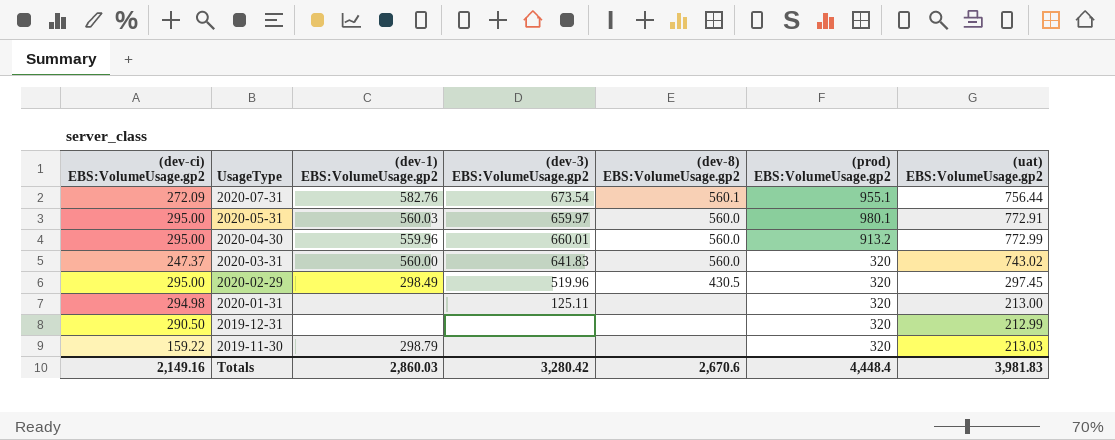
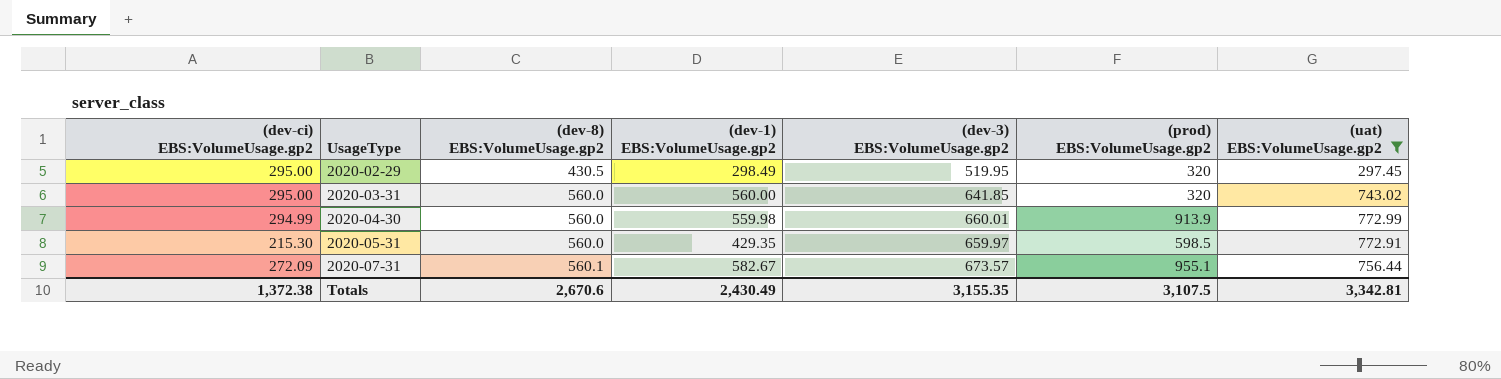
filter: none -> (uat) EBS:VolumeUsage.gp2 >= 297.45
row order: UsageType descending -> UsageType ascending
column (dev-8) EBS:VolumeUsage.gp2 | position: 5 -> 3
2020-02-29 | (dev-3) EBS:VolumeUsage.gp2: 519.96 -> 519.95
2020-03-31 | (dev-ci) EBS:VolumeUsage.gp2: 247.37 -> 295.00
2020-03-31 | (dev-3) EBS:VolumeUsage.gp2: 641.83 -> 641.85
2020-04-30 | (dev-ci) EBS:VolumeUsage.gp2: 295.00 -> 294.99
2020-04-30 | (dev-1) EBS:VolumeUsage.gp2: 559.96 -> 559.98
2020-04-30 | (prod) EBS:VolumeUsage.gp2: 913.2 -> 913.9
2020-05-31 | (dev-ci) EBS:VolumeUsage.gp2: 295.00 -> 215.30
2020-05-31 | (dev-1) EBS:VolumeUsage.gp2: 560.03 -> 429.35
2020-05-31 | (prod) EBS:VolumeUsage.gp2: 980.1 -> 598.5
2020-07-31 | (dev-1) EBS:VolumeUsage.gp2: 582.76 -> 582.67
2020-07-31 | (dev-3) EBS:VolumeUsage.gp2: 673.54 -> 673.57
Totals | (dev-ci) EBS:VolumeUsage.gp2: 2,149.16 -> 1,372.38
Totals | (dev-1) EBS:VolumeUsage.gp2: 2,860.03 -> 2,430.49
Totals | (dev-3) EBS:VolumeUsage.gp2: 3,280.42 -> 3,155.35
Totals | (prod) EBS:VolumeUsage.gp2: 4,448.4 -> 3,107.5
Totals | (uat) EBS:VolumeUsage.gp2: 3,981.83 -> 3,342.81

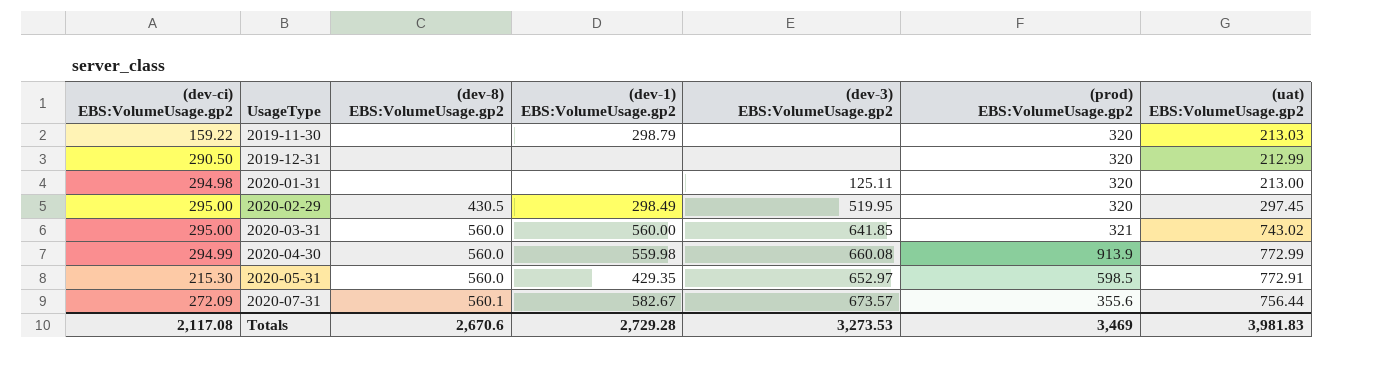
filter: (uat) EBS:VolumeUsage.gp2 >= 297.45 -> none
2020-03-31 | (prod) EBS:VolumeUsage.gp2: 320 -> 321
2020-04-30 | (dev-3) EBS:VolumeUsage.gp2: 660.01 -> 660.08
2020-05-31 | (dev-3) EBS:VolumeUsage.gp2: 659.97 -> 652.97
2020-07-31 | (prod) EBS:VolumeUsage.gp2: 955.1 -> 355.6
Totals | (dev-ci) EBS:VolumeUsage.gp2: 1,372.38 -> 2,117.08
Totals | (dev-1) EBS:VolumeUsage.gp2: 2,430.49 -> 2,729.28
Totals | (dev-3) EBS:VolumeUsage.gp2: 3,155.35 -> 3,273.53
Totals | (prod) EBS:VolumeUsage.gp2: 3,107.5 -> 3,469
Totals | (uat) EBS:VolumeUsage.gp2: 3,342.81 -> 3,981.83

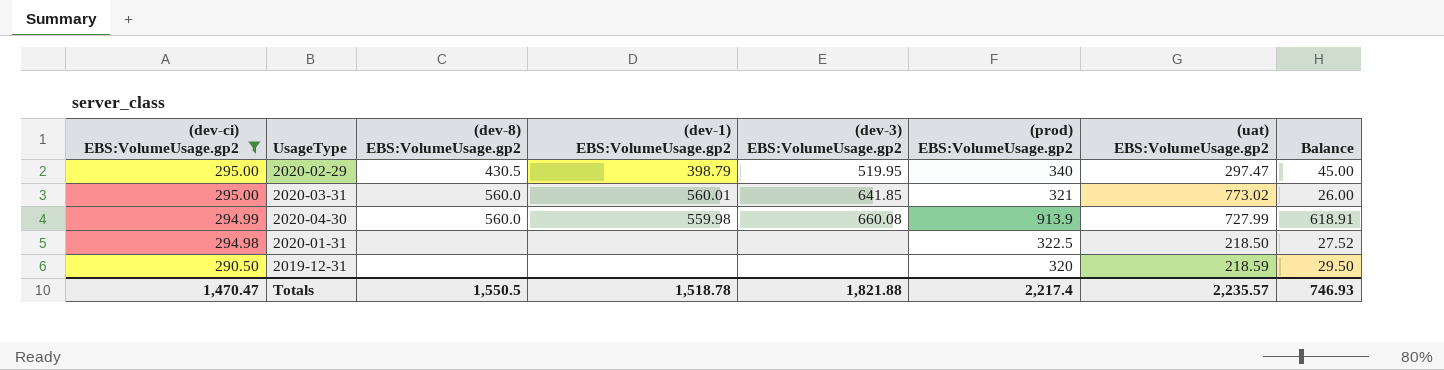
filter: none -> (dev-ci) EBS:VolumeUsage.gp2 >= 290.50
row order: UsageType ascending -> (dev-ci) EBS:VolumeUsage.gp2 descending
column Balance | formula: none -> [(prod) EBS:VolumeUsage.gp2] - [(dev-ci) EBS:VolumeUsage.gp2]
2020-02-29 | (dev-1) EBS:VolumeUsage.gp2: 298.49 -> 398.79
2020-02-29 | (prod) EBS:VolumeUsage.gp2: 320 -> 340
2020-02-29 | (uat) EBS:VolumeUsage.gp2: 297.45 -> 297.47
2020-03-31 | (dev-1) EBS:VolumeUsage.gp2: 560.00 -> 560.01
2020-03-31 | (uat) EBS:VolumeUsage.gp2: 743.02 -> 773.02
2020-04-30 | (uat) EBS:VolumeUsage.gp2: 772.99 -> 727.99
2020-01-31 | (dev-3) EBS:VolumeUsage.gp2: 125.11 -> none
2020-01-31 | (prod) EBS:VolumeUsage.gp2: 320 -> 322.5
2020-01-31 | (uat) EBS:VolumeUsage.gp2: 213.00 -> 218.50
2019-12-31 | (uat) EBS:VolumeUsage.gp2: 212.99 -> 218.59
Totals | (dev-ci) EBS:VolumeUsage.gp2: 2,117.08 -> 1,470.47
Totals | (dev-8) EBS:VolumeUsage.gp2: 2,670.6 -> 1,550.5
Totals | (dev-1) EBS:VolumeUsage.gp2: 2,729.28 -> 1,518.78
Totals | (dev-3) EBS:VolumeUsage.gp2: 3,273.53 -> 1,821.88
Totals | (prod) EBS:VolumeUsage.gp2: 3,469 -> 2,217.4
Totals | (uat) EBS:VolumeUsage.gp2: 3,981.83 -> 2,235.57

